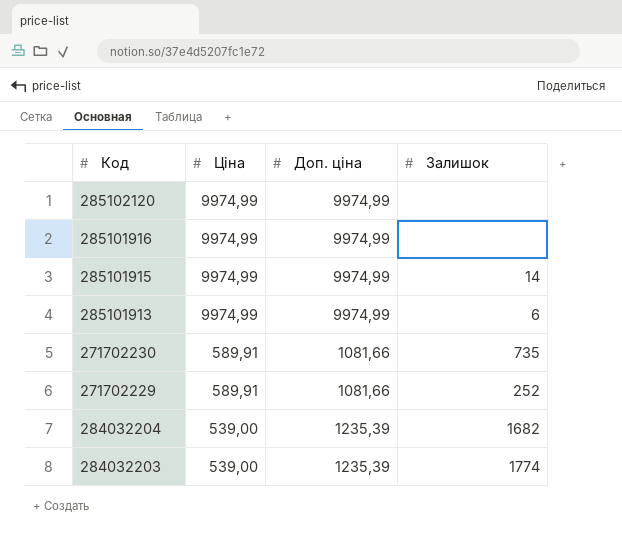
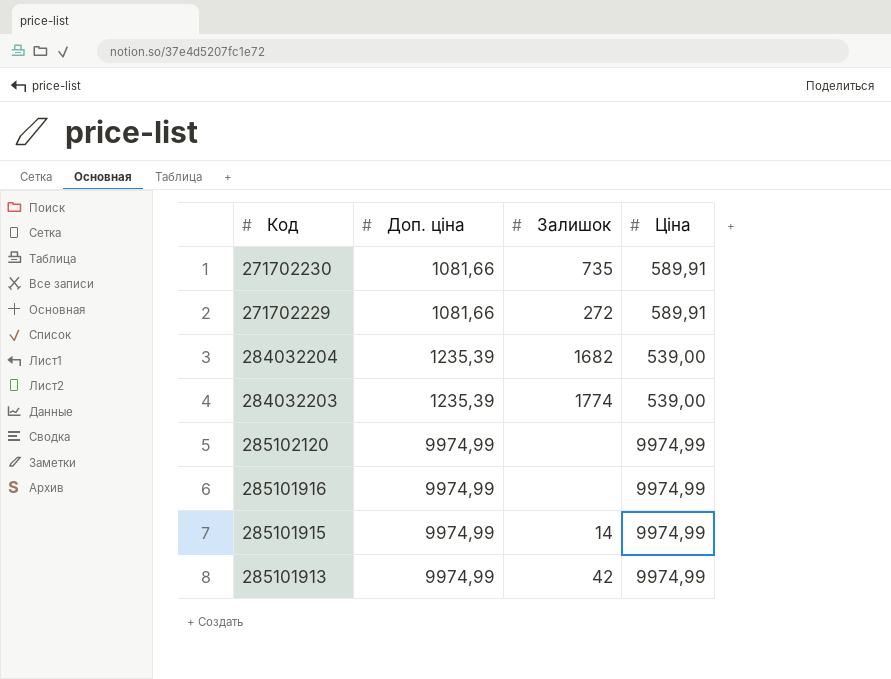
row order: Ціна descending -> Доп. ціна ascending
column Ціна | position: 2 -> 4
271702229 | Залишок: 252 -> 272
285101913 | Залишок: 6 -> 42

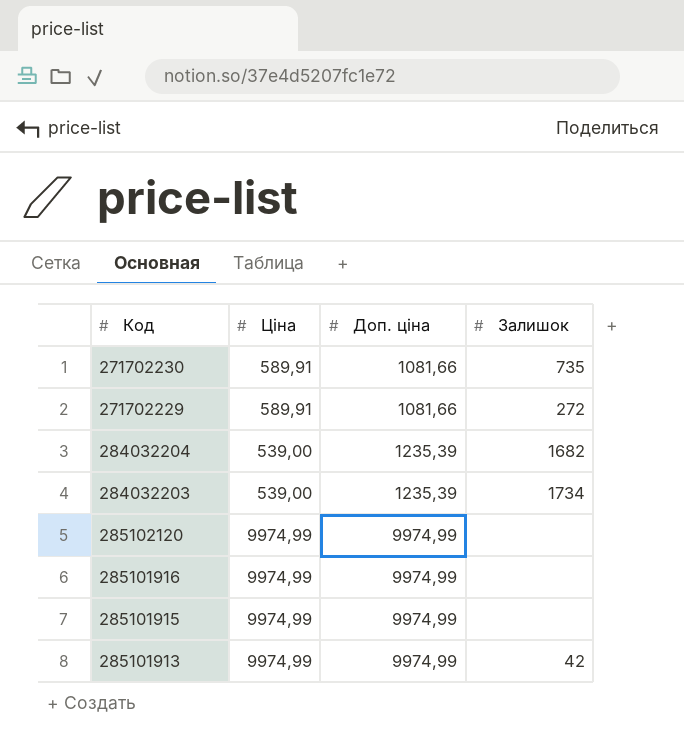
column Ціна | position: 4 -> 2
284032203 | Залишок: 1774 -> 1734
285101915 | Залишок: 14 -> none

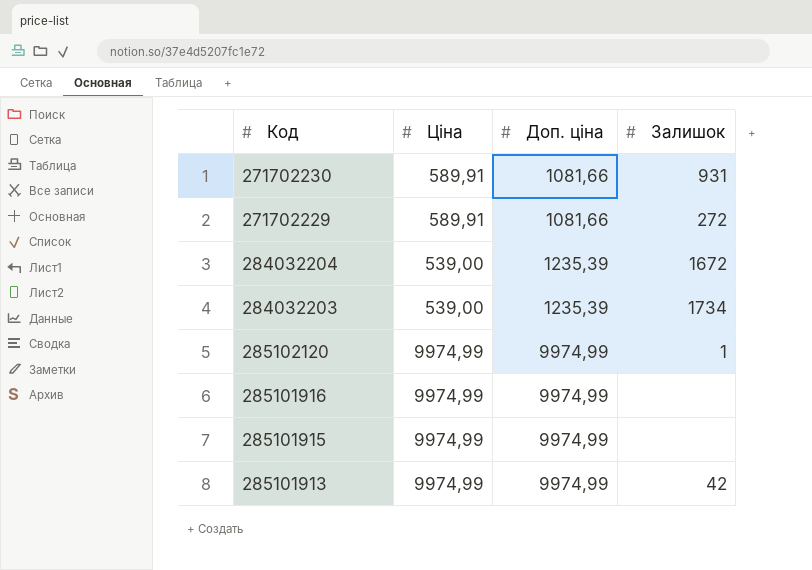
271702230 | Залишок: 735 -> 931
284032204 | Залишок: 1682 -> 1672
285102120 | Залишок: none -> 1

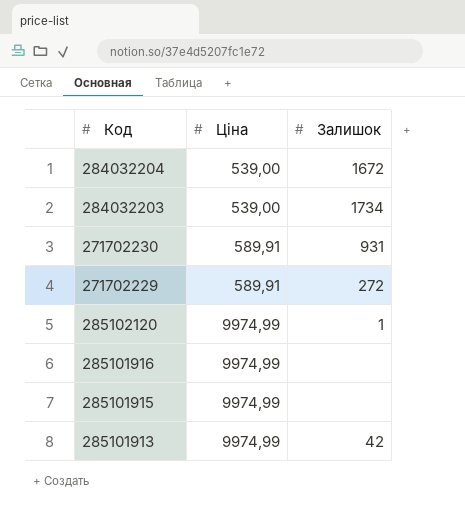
row order: Доп. ціна ascending -> Ціна ascending
column Доп. ціна | position: 3 -> none

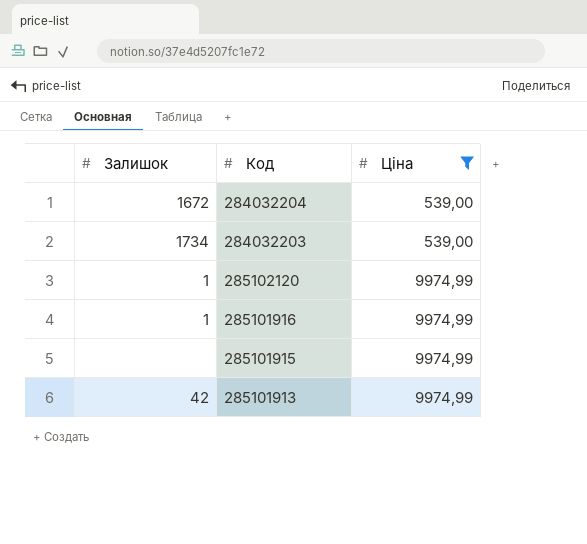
filter: none -> Ціна != 589,91
column Залишок | position: 3 -> 1
285101916 | Залишок: none -> 1

